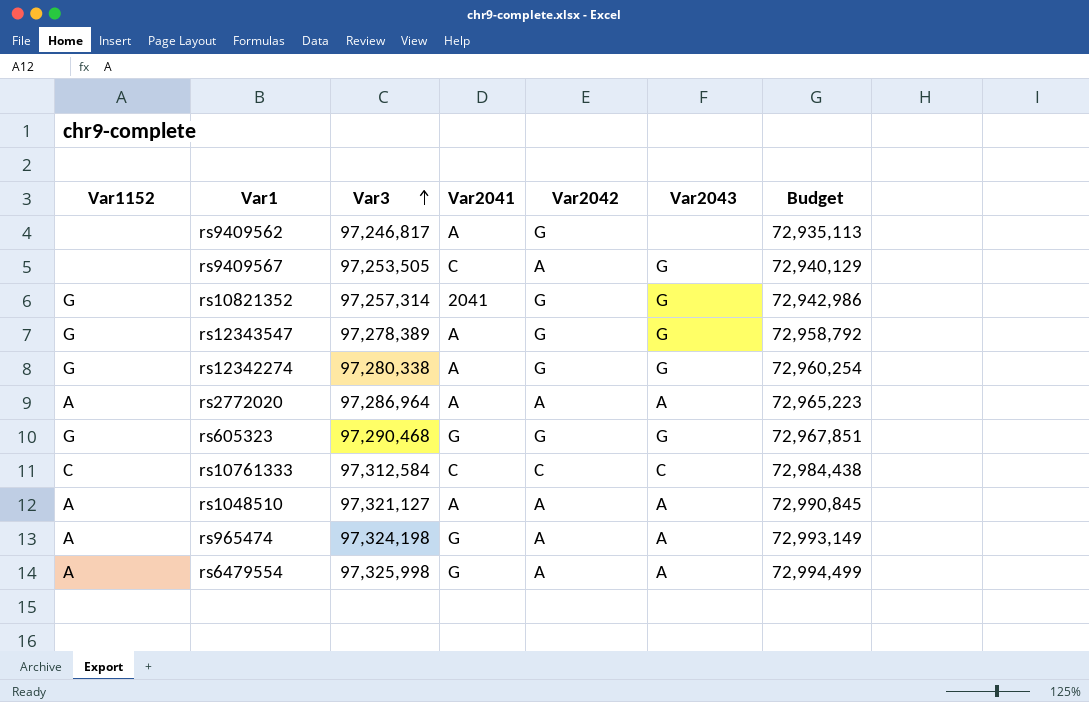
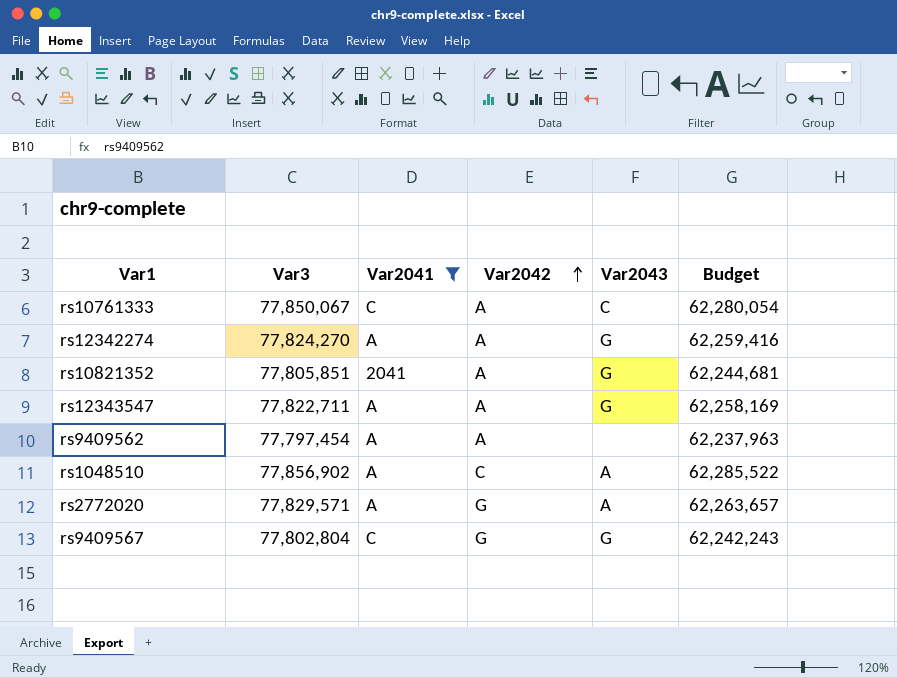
filter: none -> Var2041 != G
row order: Var3 ascending -> Var2042 ascending
column Var1152 | position: 1 -> none
column Budget | formula: [Var3] * 0.75 -> [Var3] * 0.8
rs10761333 | Var3: 97,312,584 -> 77,850,067
rs10761333 | Var2042: C -> A
rs12342274 | Var3: 97,280,338 -> 77,824,270
rs12342274 | Var2042: G -> A
rs10821352 | Var3: 97,257,314 -> 77,805,851
rs10821352 | Var2042: G -> A
rs12343547 | Var3: 97,278,389 -> 77,822,711
rs12343547 | Var2042: G -> A
rs9409562 | Var3: 97,246,817 -> 77,797,454
rs9409562 | Var2042: G -> A
rs1048510 | Var3: 97,321,127 -> 77,856,902
rs1048510 | Var2042: A -> C
rs2772020 | Var3: 97,286,964 -> 77,829,571
rs2772020 | Var2042: A -> G
rs9409567 | Var3: 97,253,505 -> 77,802,804
rs9409567 | Var2042: A -> G

